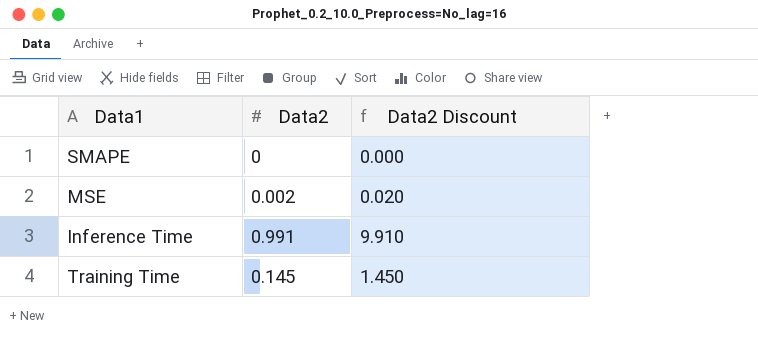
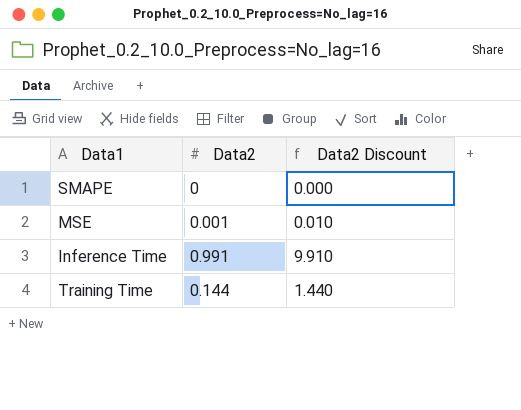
MSE | Data2: 0.002 -> 0.001
MSE | Data2 Discount: 0.020 -> 0.010
Training Time | Data2: 0.145 -> 0.144
Training Time | Data2 Discount: 1.450 -> 1.440

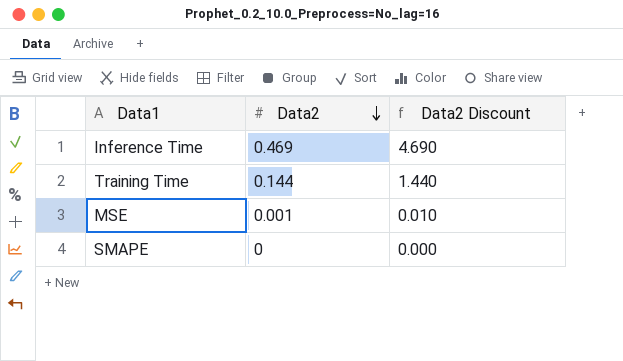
row order: none -> Data2 descending
Inference Time | Data2: 0.991 -> 0.469
Inference Time | Data2 Discount: 9.910 -> 4.690

